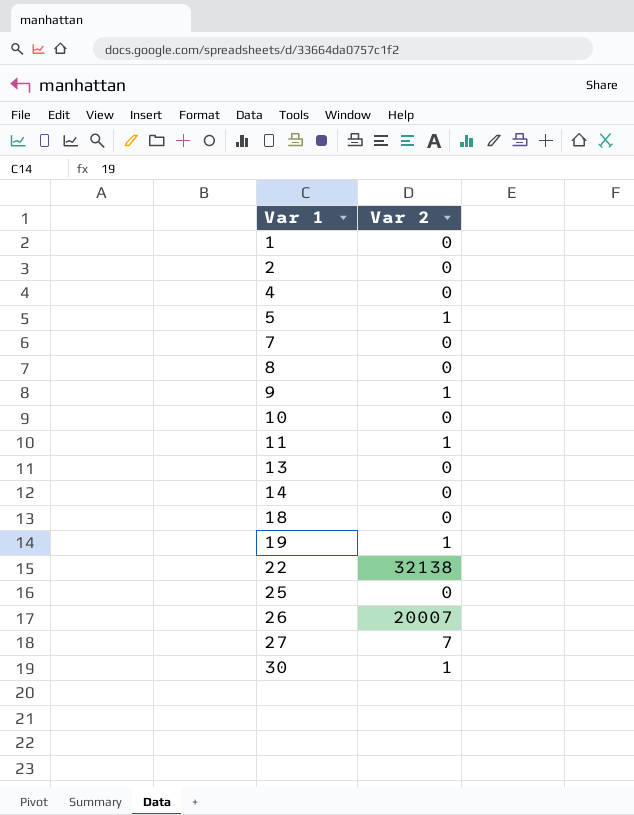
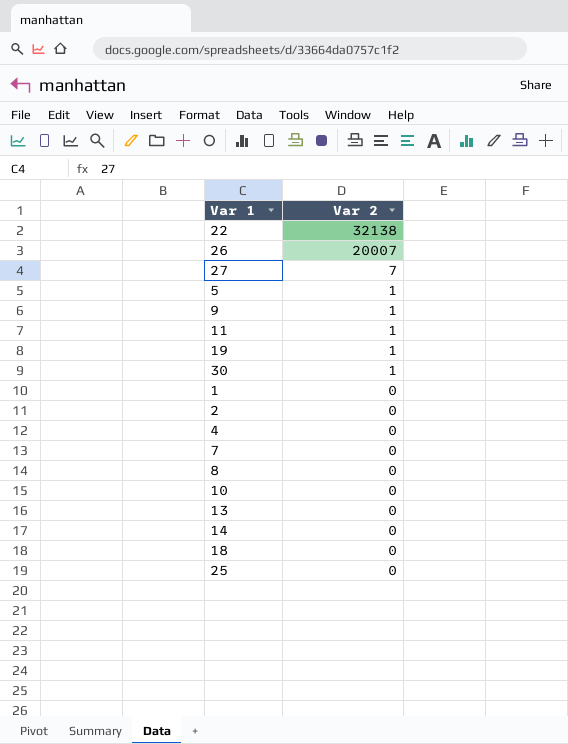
row order: Var 1 ascending -> Var 2 descending

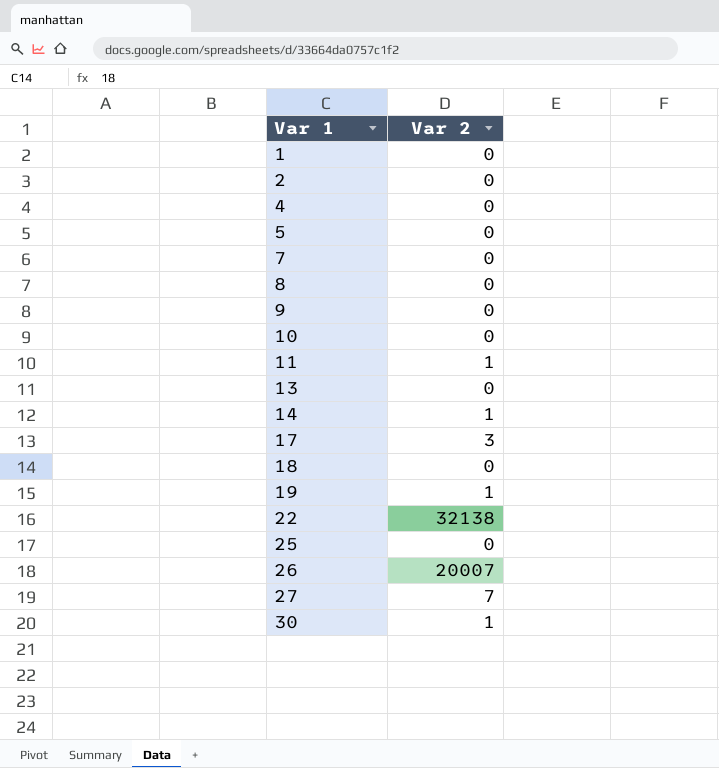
row order: Var 2 descending -> Var 1 ascending
5 | Var 2: 1 -> 0
9 | Var 2: 1 -> 0
14 | Var 2: 0 -> 1
row 17: none -> 3

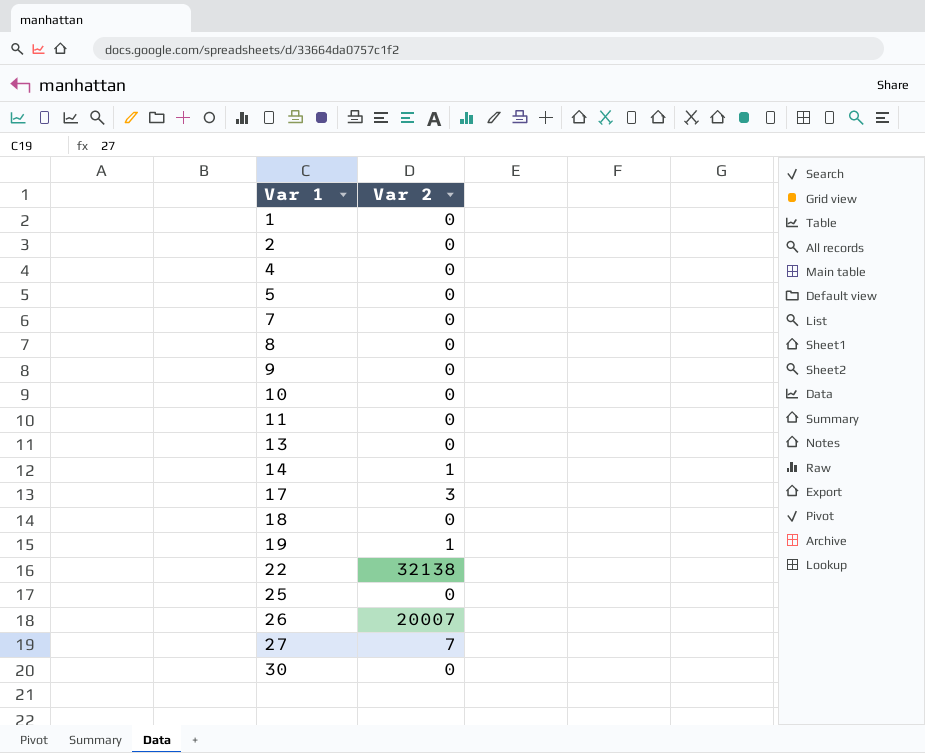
11 | Var 2: 1 -> 0
30 | Var 2: 1 -> 0

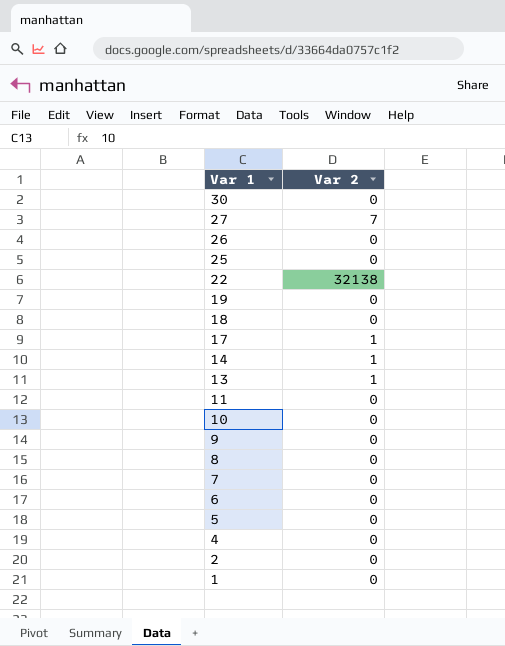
row order: Var 1 ascending -> Var 1 descending
26 | Var 2: 20007 -> 0
19 | Var 2: 1 -> 0
17 | Var 2: 3 -> 1
13 | Var 2: 0 -> 1
row 6: none -> 0

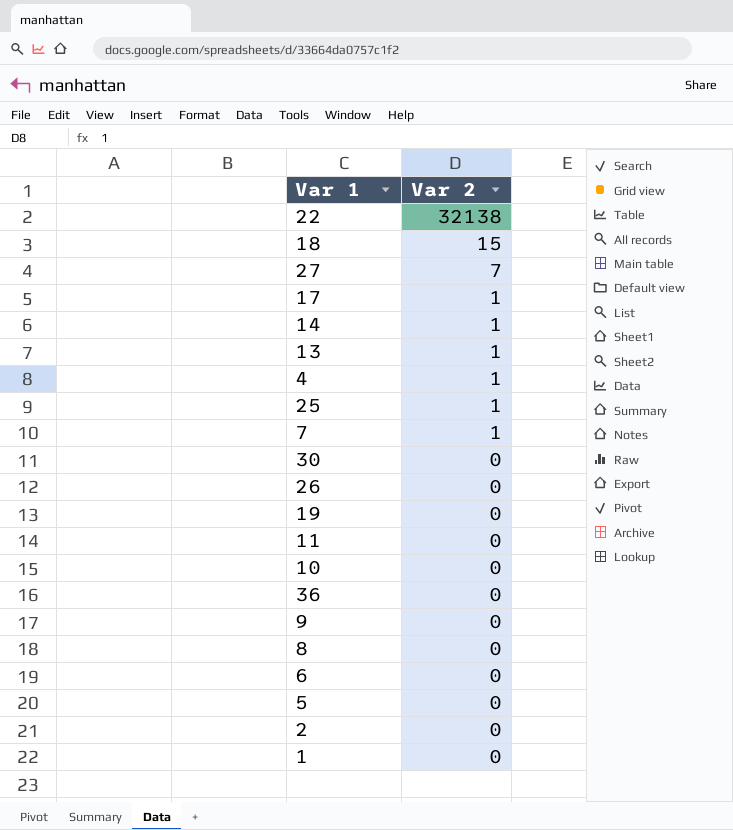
row order: Var 1 descending -> Var 2 descending
18 | Var 2: 0 -> 15
4 | Var 2: 0 -> 1
25 | Var 2: 0 -> 1
7 | Var 2: 0 -> 1
row 36: none -> 0

